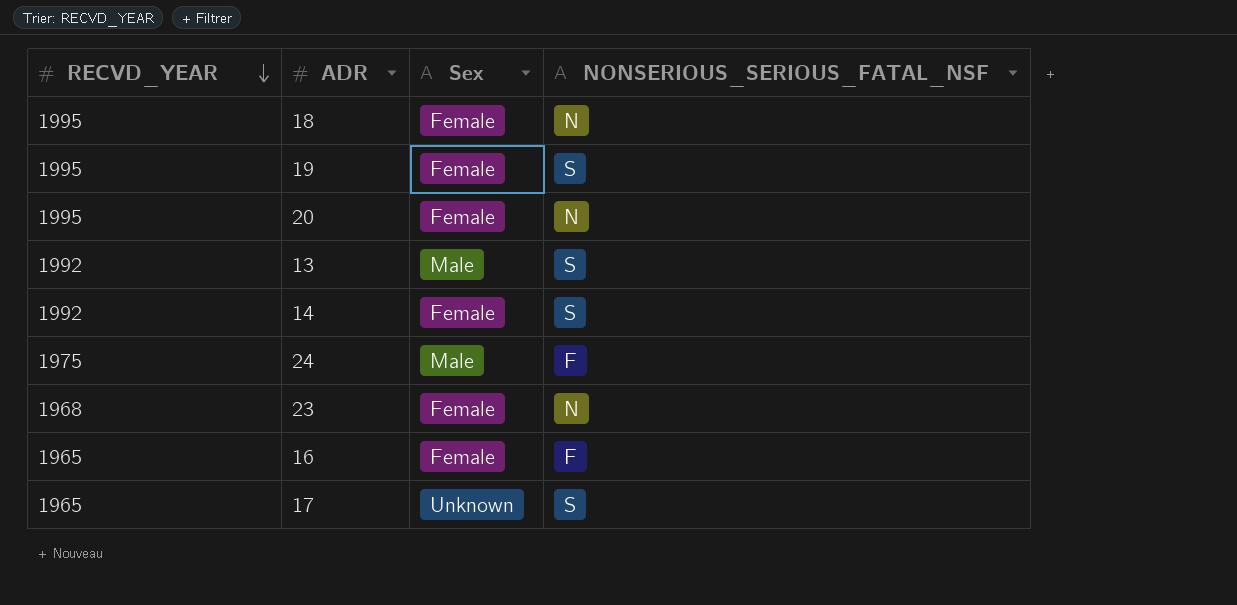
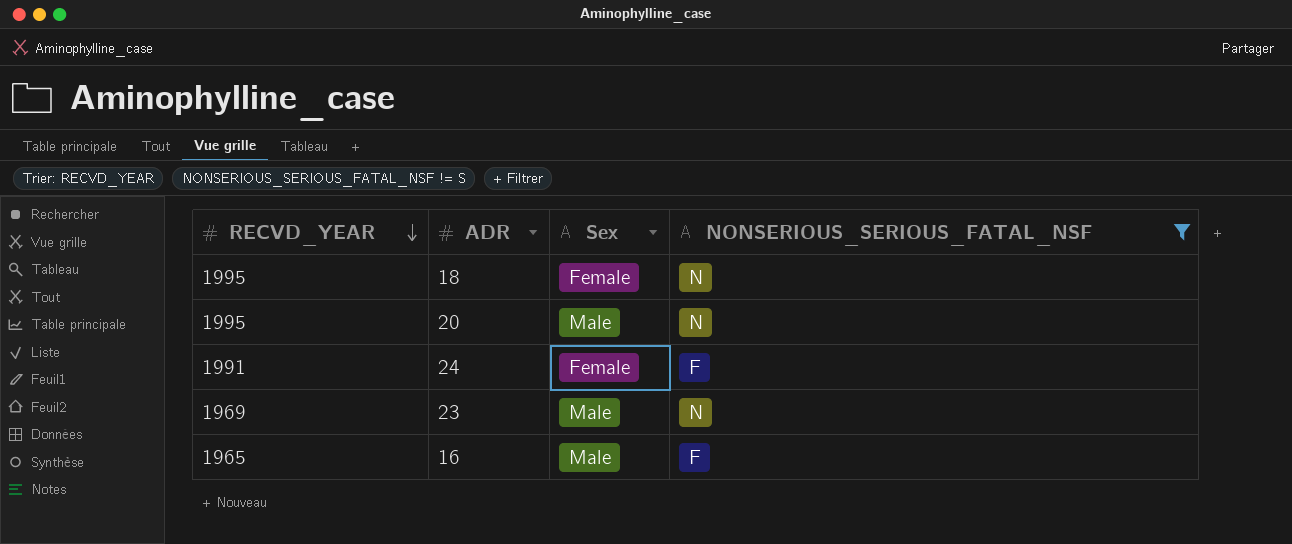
filter: none -> NONSERIOUS_SERIOUS_FATAL_NSF != S
20 | Sex: Female -> Male
24 | RECVD_YEAR: 1975 -> 1991
24 | Sex: Male -> Female
23 | RECVD_YEAR: 1968 -> 1969
23 | Sex: Female -> Male
16 | Sex: Female -> Male

